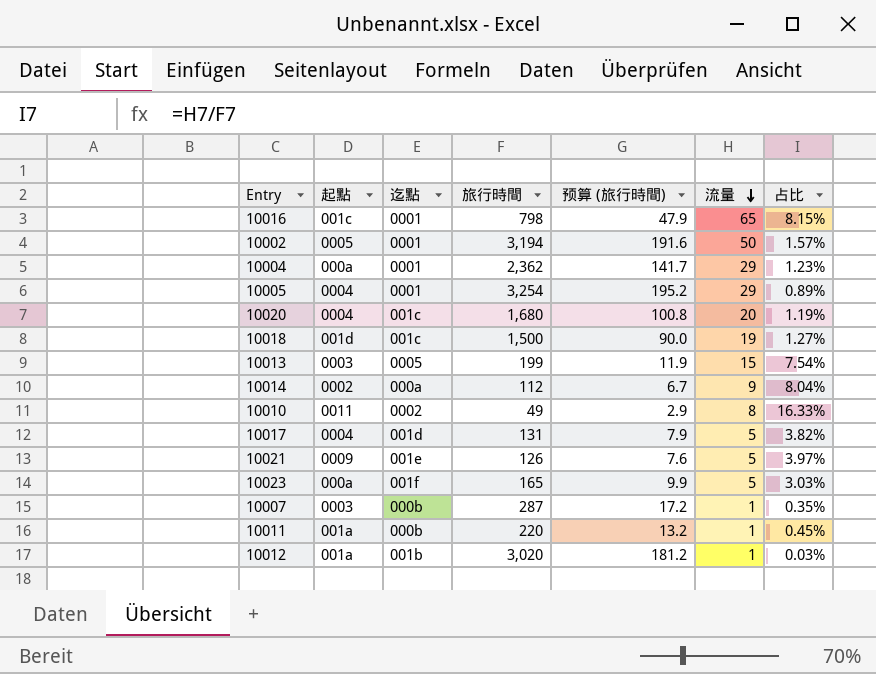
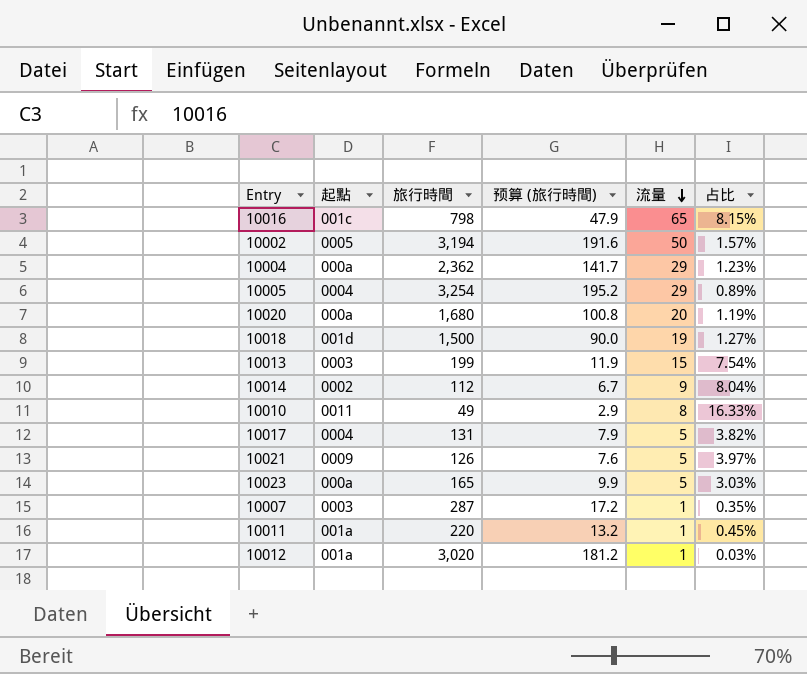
column 迄點 | position: 3 -> none
10020 | 起點: 0004 -> 000a

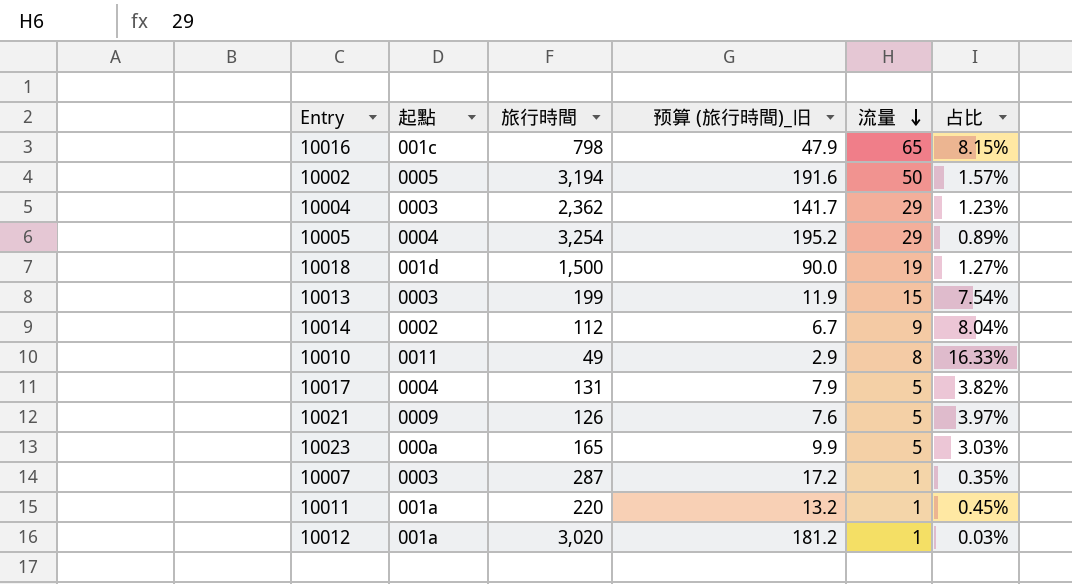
column name: 预算 (旅行時間) -> 预算 (旅行時間)_旧
row 10020: 000a | 1,680 | 100.8 | 20 | 1.19% -> none
10004 | 起點: 000a -> 0003

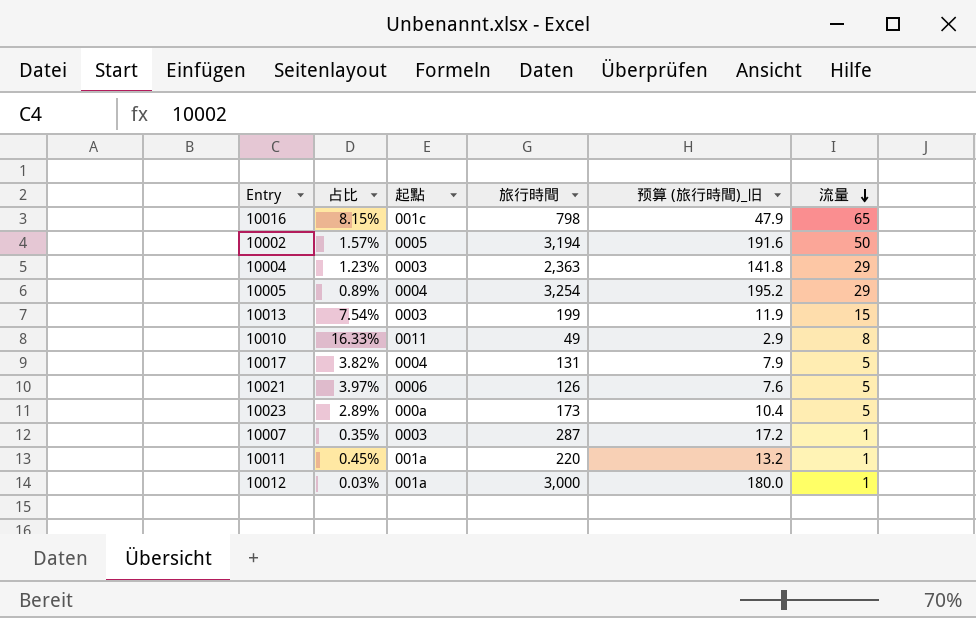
column 占比 | position: 6 -> 2
row 10018: 001d | 1,500 | 90.0 | 19 | 1.27% -> none
row 10014: 0002 | 112 | 6.7 | 9 | 8.04% -> none
10004 | 旅行時間: 2,362 -> 2,363
10004 | 预算 (旅行時間)_旧: 141.7 -> 141.8
10021 | 起點: 0009 -> 0006
10023 | 占比: 3.03% -> 2.89%
10023 | 旅行時間: 165 -> 173
10023 | 预算 (旅行時間)_旧: 9.9 -> 10.4
10012 | 旅行時間: 3,020 -> 3,000
10012 | 预算 (旅行時間)_旧: 181.2 -> 180.0

